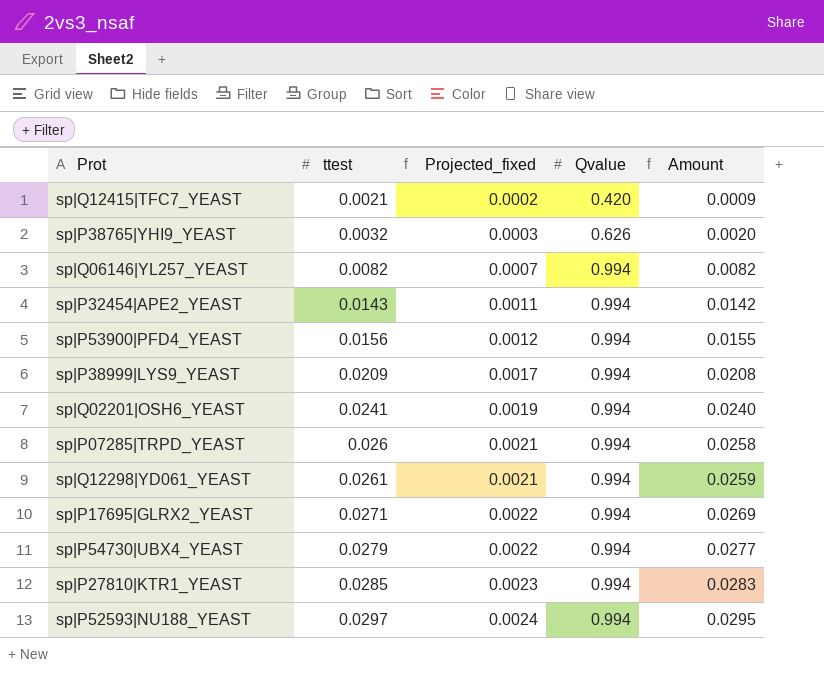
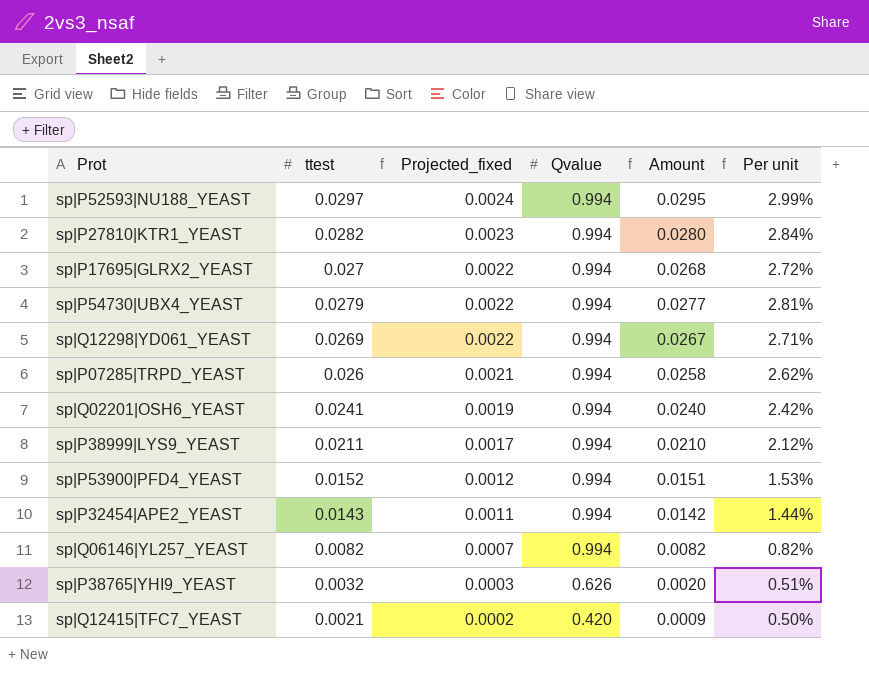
row order: ttest ascending -> Projected_fixed descending
column Per unit | formula: none -> [ttest] / [Qvalue]
sp|P27810|KTR1_YEAST | ttest: 0.0285 -> 0.0282
sp|P27810|KTR1_YEAST | Amount: 0.0283 -> 0.0280
sp|P17695|GLRX2_YEAST | ttest: 0.0271 -> 0.027
sp|P17695|GLRX2_YEAST | Amount: 0.0269 -> 0.0268
sp|Q12298|YD061_YEAST | ttest: 0.0261 -> 0.0269
sp|Q12298|YD061_YEAST | Projected_fixed: 0.0021 -> 0.0022
sp|Q12298|YD061_YEAST | Amount: 0.0259 -> 0.0267
sp|P38999|LYS9_YEAST | ttest: 0.0209 -> 0.0211
sp|P38999|LYS9_YEAST | Amount: 0.0208 -> 0.0210
sp|P53900|PFD4_YEAST | ttest: 0.0156 -> 0.0152
sp|P53900|PFD4_YEAST | Amount: 0.0155 -> 0.0151

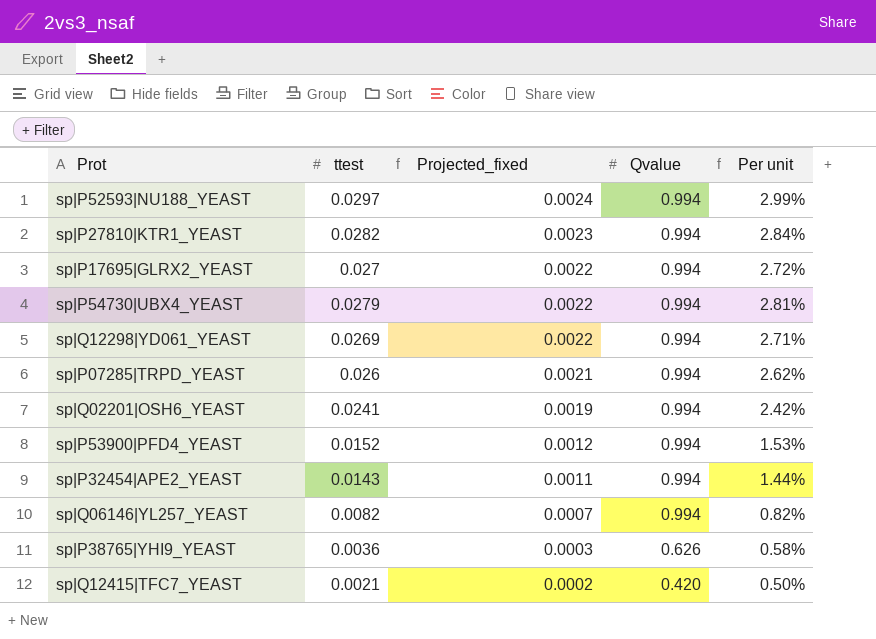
column Amount | formula: [ttest] * [Qvalue] -> none
row sp|P38999|LYS9_YEAST: 0.0211 | 0.0017 | 0.994 | 0.0210 | 2.12% -> none
sp|P38765|YHI9_YEAST | ttest: 0.0032 -> 0.0036
sp|P38765|YHI9_YEAST | Per unit: 0.51% -> 0.58%

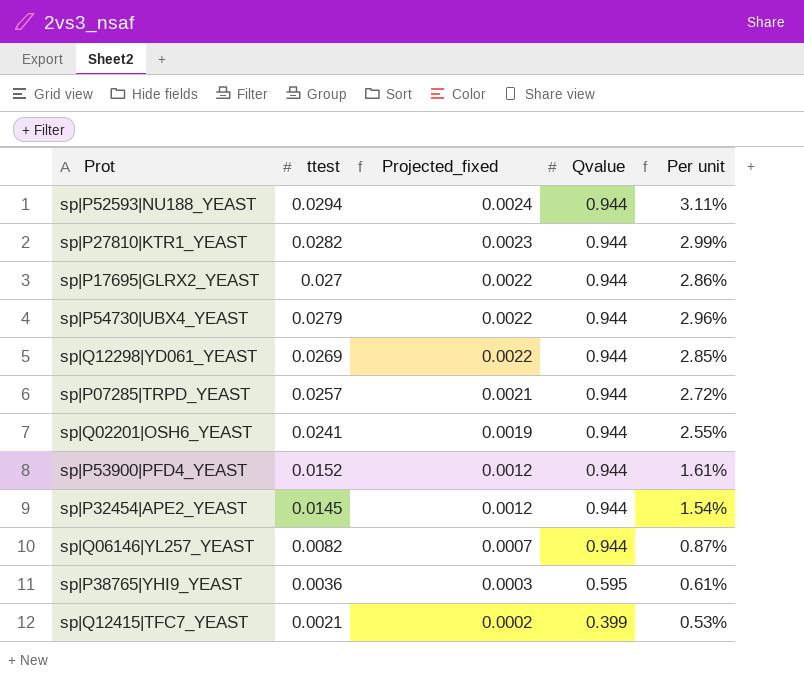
sp|P52593|NU188_YEAST | ttest: 0.0297 -> 0.0294
sp|P52593|NU188_YEAST | Qvalue: 0.994 -> 0.944
sp|P52593|NU188_YEAST | Per unit: 2.99% -> 3.11%
sp|P27810|KTR1_YEAST | Qvalue: 0.994 -> 0.944
sp|P27810|KTR1_YEAST | Per unit: 2.84% -> 2.99%
sp|P17695|GLRX2_YEAST | Qvalue: 0.994 -> 0.944
sp|P17695|GLRX2_YEAST | Per unit: 2.72% -> 2.86%
sp|P54730|UBX4_YEAST | Qvalue: 0.994 -> 0.944
sp|P54730|UBX4_YEAST | Per unit: 2.81% -> 2.96%
sp|Q12298|YD061_YEAST | Qvalue: 0.994 -> 0.944
sp|Q12298|YD061_YEAST | Per unit: 2.71% -> 2.85%
sp|P07285|TRPD_YEAST | ttest: 0.026 -> 0.0257
sp|P07285|TRPD_YEAST | Qvalue: 0.994 -> 0.944
sp|P07285|TRPD_YEAST | Per unit: 2.62% -> 2.72%
sp|Q02201|OSH6_YEAST | Qvalue: 0.994 -> 0.944
sp|Q02201|OSH6_YEAST | Per unit: 2.42% -> 2.55%
sp|P53900|PFD4_YEAST | Qvalue: 0.994 -> 0.944
sp|P53900|PFD4_YEAST | Per unit: 1.53% -> 1.61%
sp|P32454|APE2_YEAST | ttest: 0.0143 -> 0.0145
sp|P32454|APE2_YEAST | Projected_fixed: 0.0011 -> 0.0012
sp|P32454|APE2_YEAST | Qvalue: 0.994 -> 0.944
sp|P32454|APE2_YEAST | Per unit: 1.44% -> 1.54%
sp|Q06146|YL257_YEAST | Qvalue: 0.994 -> 0.944
sp|Q06146|YL257_YEAST | Per unit: 0.82% -> 0.87%
sp|P38765|YHI9_YEAST | Qvalue: 0.626 -> 0.595
sp|P38765|YHI9_YEAST | Per unit: 0.58% -> 0.61%
sp|Q12415|TFC7_YEAST | Qvalue: 0.420 -> 0.399
sp|Q12415|TFC7_YEAST | Per unit: 0.50% -> 0.53%

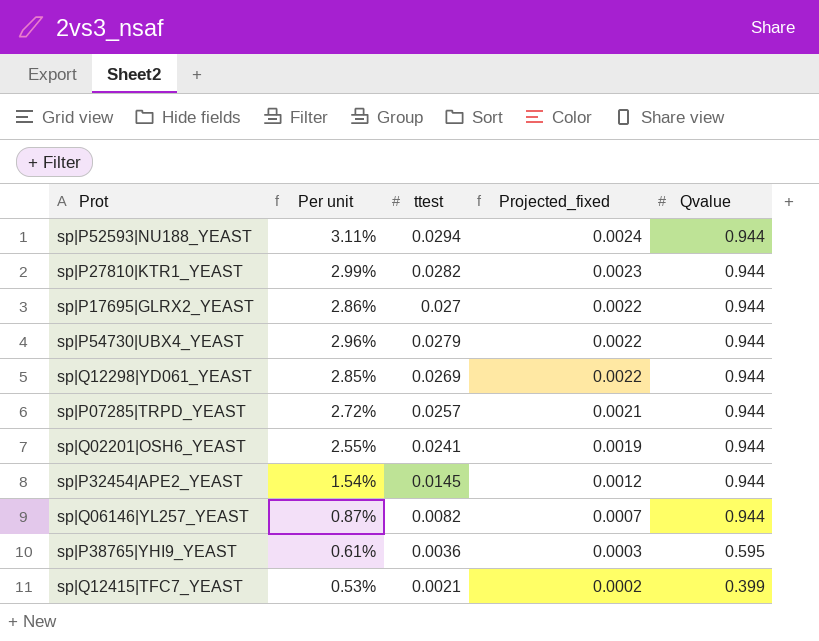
column Per unit | position: 5 -> 2
row sp|P53900|PFD4_YEAST: 0.0152 | 0.0012 | 0.944 | 1.61% -> none

